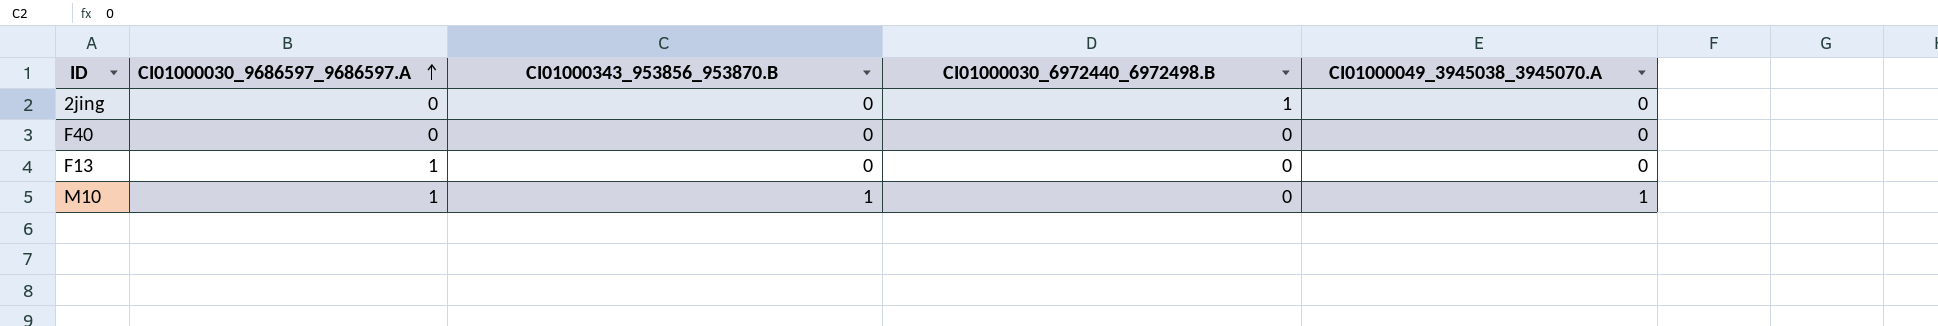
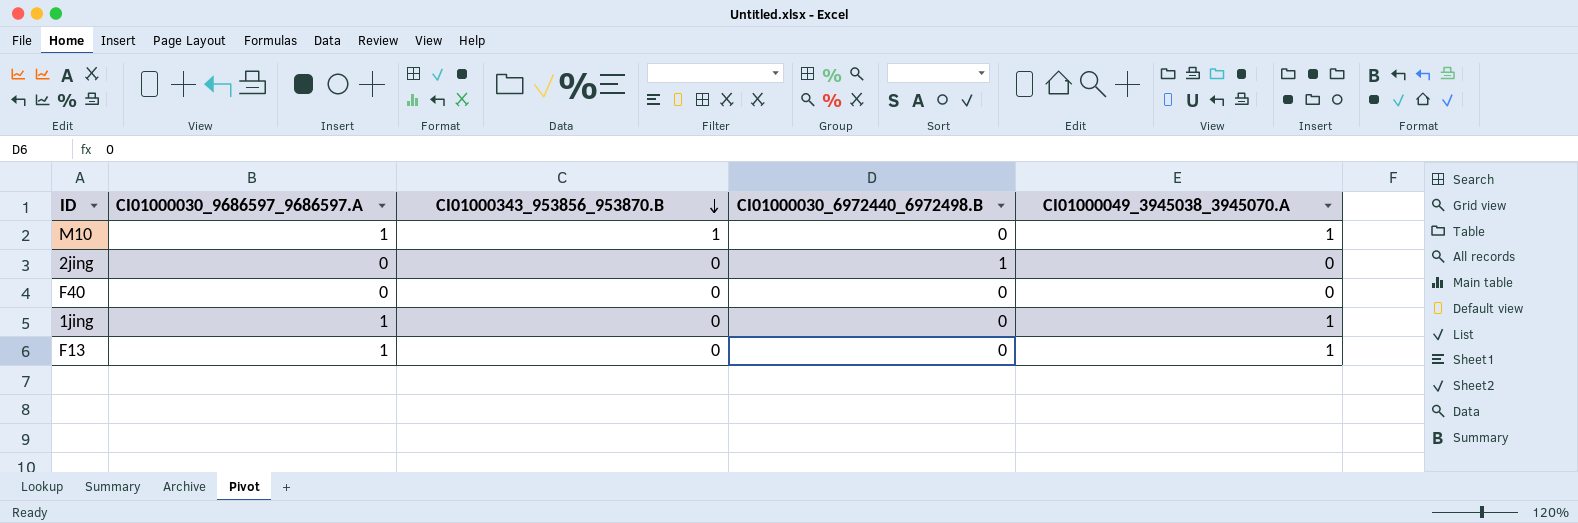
row order: CI01000030_9686597_9686597.A ascending -> CI01000343_953856_953870.B descending
row 1jing: none -> 1 | 0 | 0 | 1
F13 | CI01000049_3945038_3945070.A: 0 -> 1

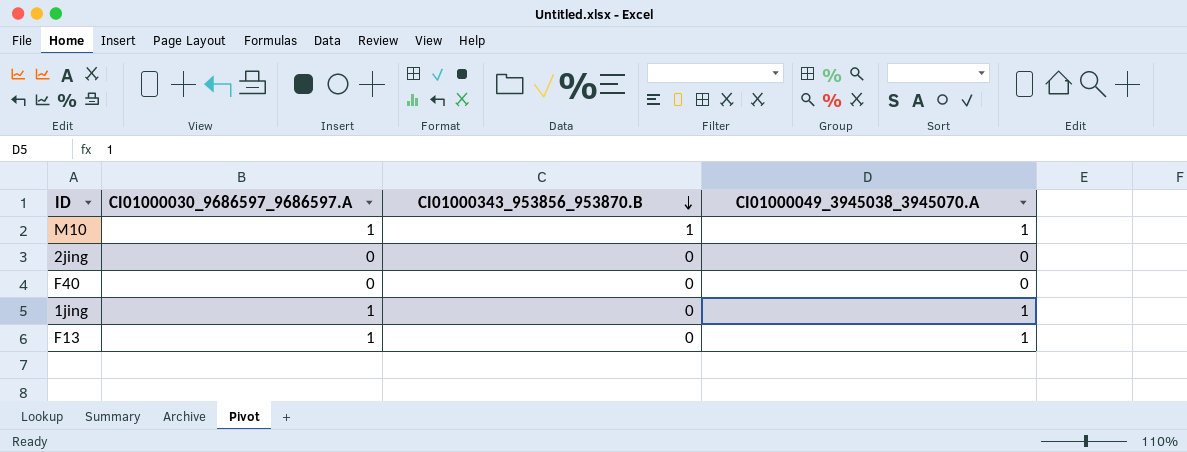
column CI01000030_6972440_6972498.B | position: 4 -> none

